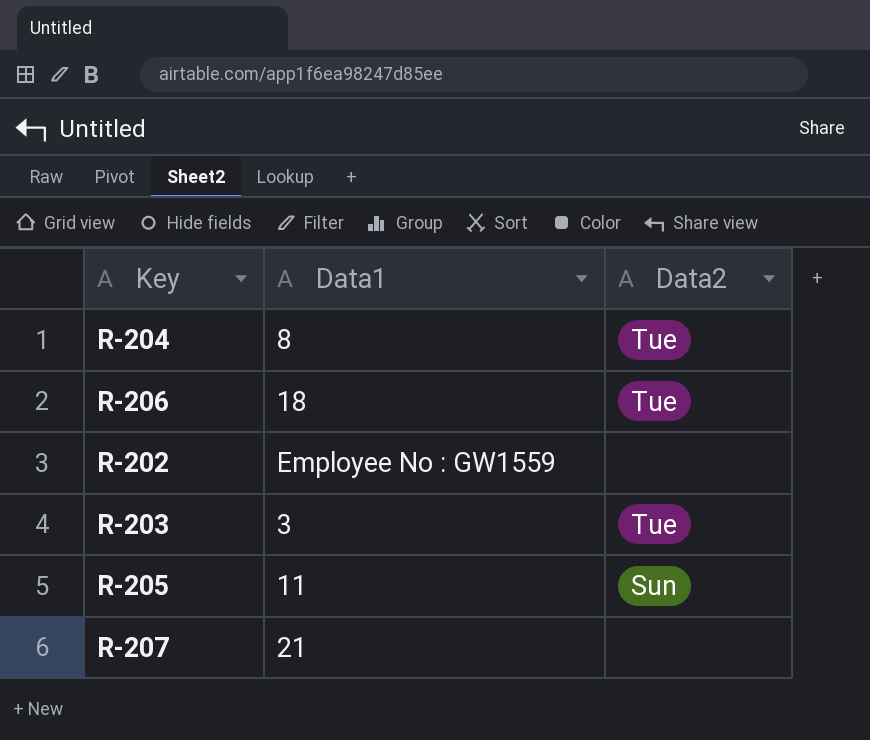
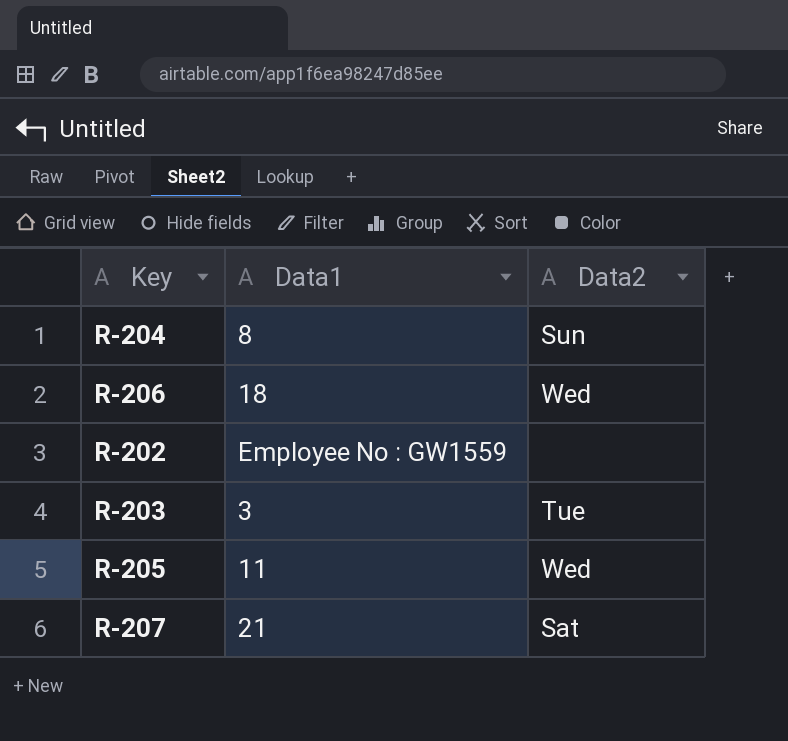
R-204 | Data2: Tue -> Sun
R-206 | Data2: Tue -> Wed
R-205 | Data2: Sun -> Wed
R-207 | Data2: none -> Sat

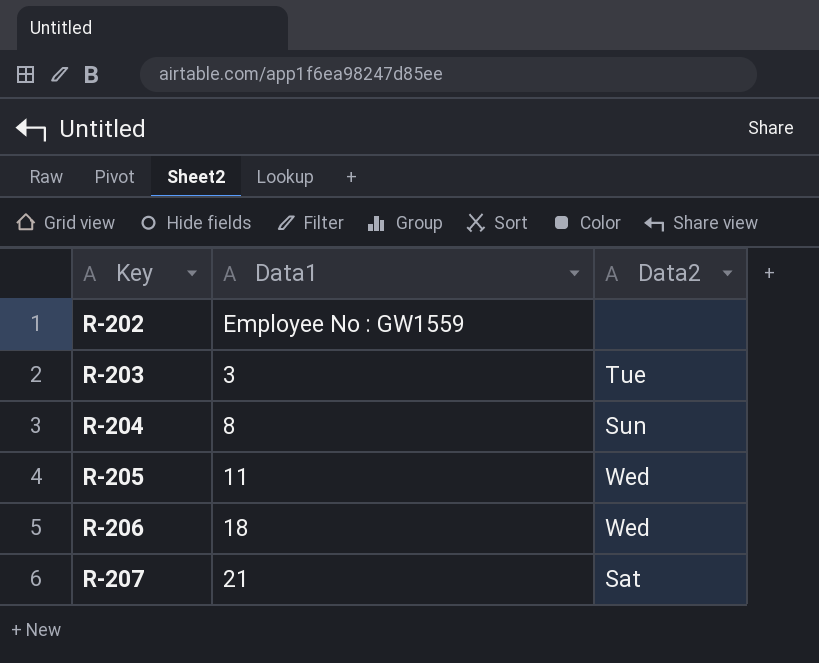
row order: none -> Key ascending

